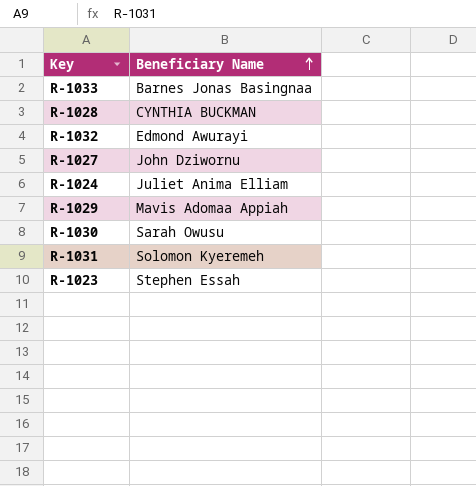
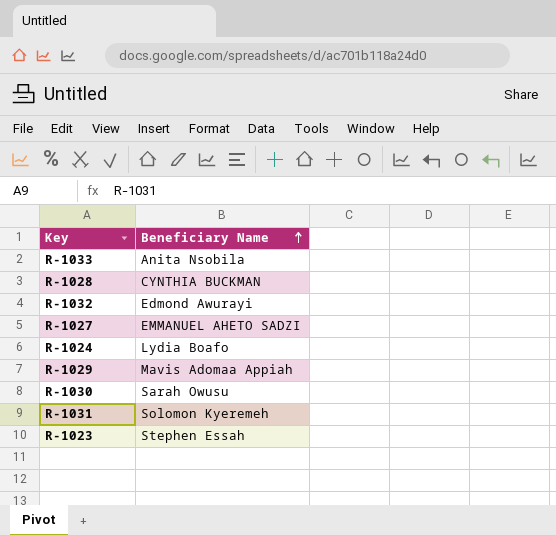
R-1033 | Beneficiary Name: Barnes Jonas Basingnaa -> Anita Nsobila
R-1027 | Beneficiary Name: John Dziwornu -> EMMANUEL AHETO SADZI
R-1024 | Beneficiary Name: Juliet Anima Elliam -> Lydia Boafo

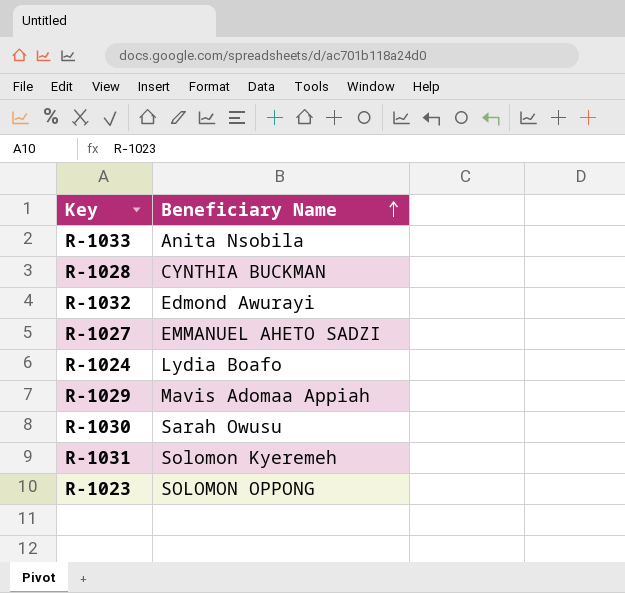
R-1023 | Beneficiary Name: Stephen Essah -> SOLOMON OPPONG

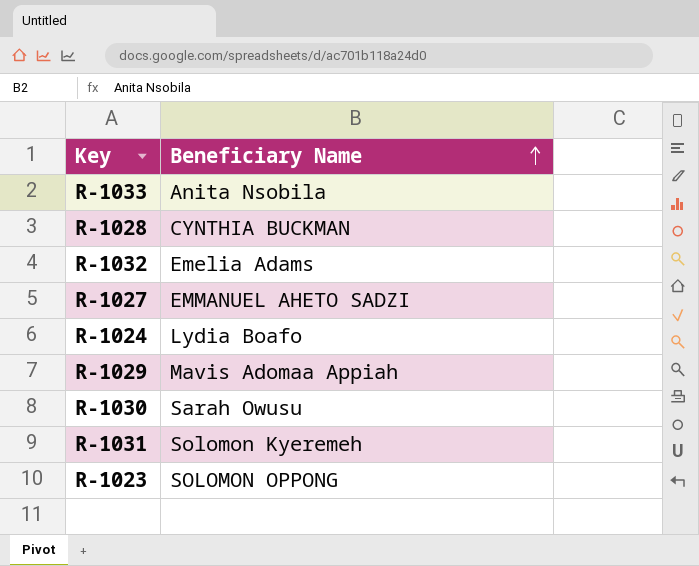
R-1032 | Beneficiary Name: Edmond Awurayi -> Emelia Adams

